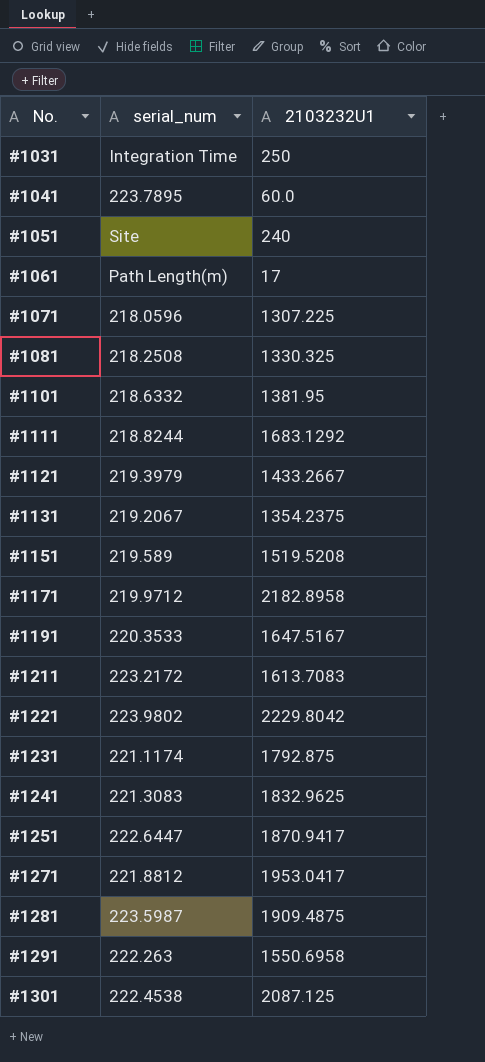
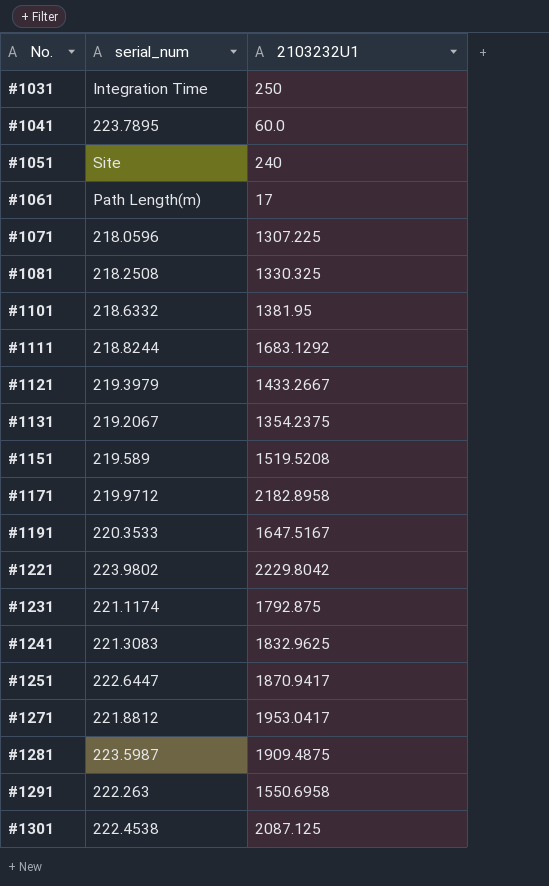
row #1211: 223.2172 | 1613.7083 -> none

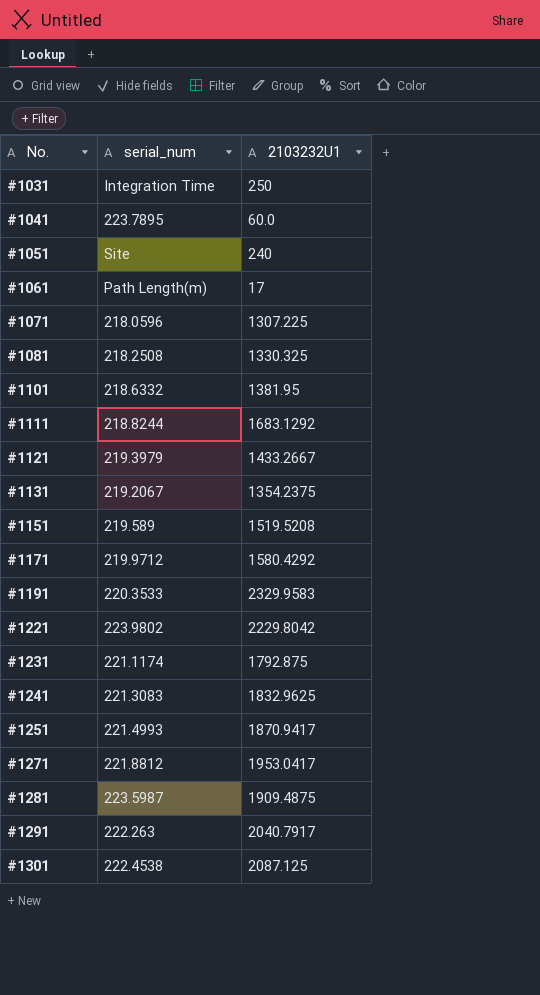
#1171 | 2103232U1: 2182.8958 -> 1580.4292
#1191 | 2103232U1: 1647.5167 -> 2329.9583
#1251 | serial_num: 222.6447 -> 221.4993
#1291 | 2103232U1: 1550.6958 -> 2040.7917

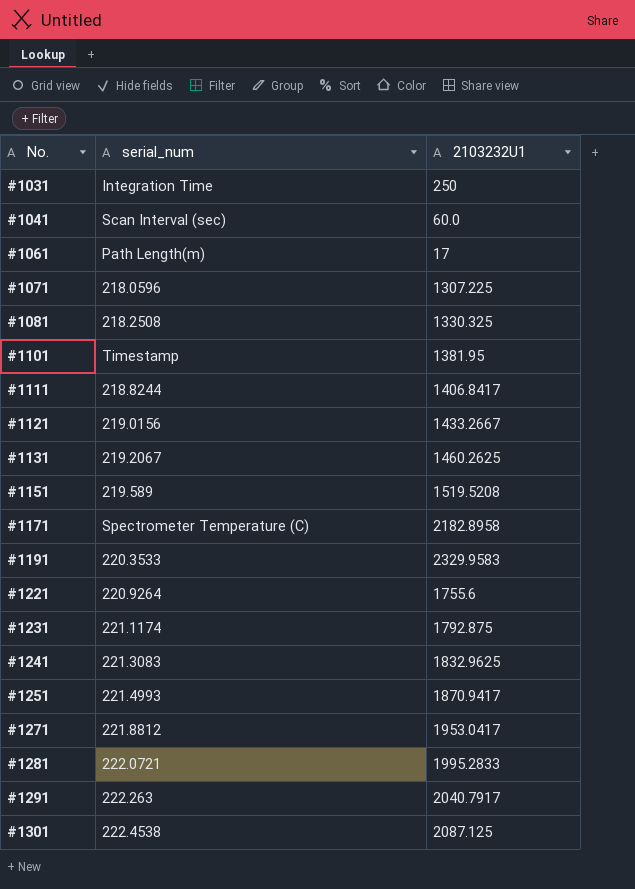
row #1051: Site | 240 -> none
#1041 | serial_num: 223.7895 -> Scan Interval (sec)
#1101 | serial_num: 218.6332 -> Timestamp
#1111 | 2103232U1: 1683.1292 -> 1406.8417
#1121 | serial_num: 219.3979 -> 219.0156
#1131 | 2103232U1: 1354.2375 -> 1460.2625
#1171 | serial_num: 219.9712 -> Spectrometer Temperature (C)
#1171 | 2103232U1: 1580.4292 -> 2182.8958
#1221 | serial_num: 223.9802 -> 220.9264
#1221 | 2103232U1: 2229.8042 -> 1755.6
#1281 | serial_num: 223.5987 -> 222.0721
#1281 | 2103232U1: 1909.4875 -> 1995.2833

